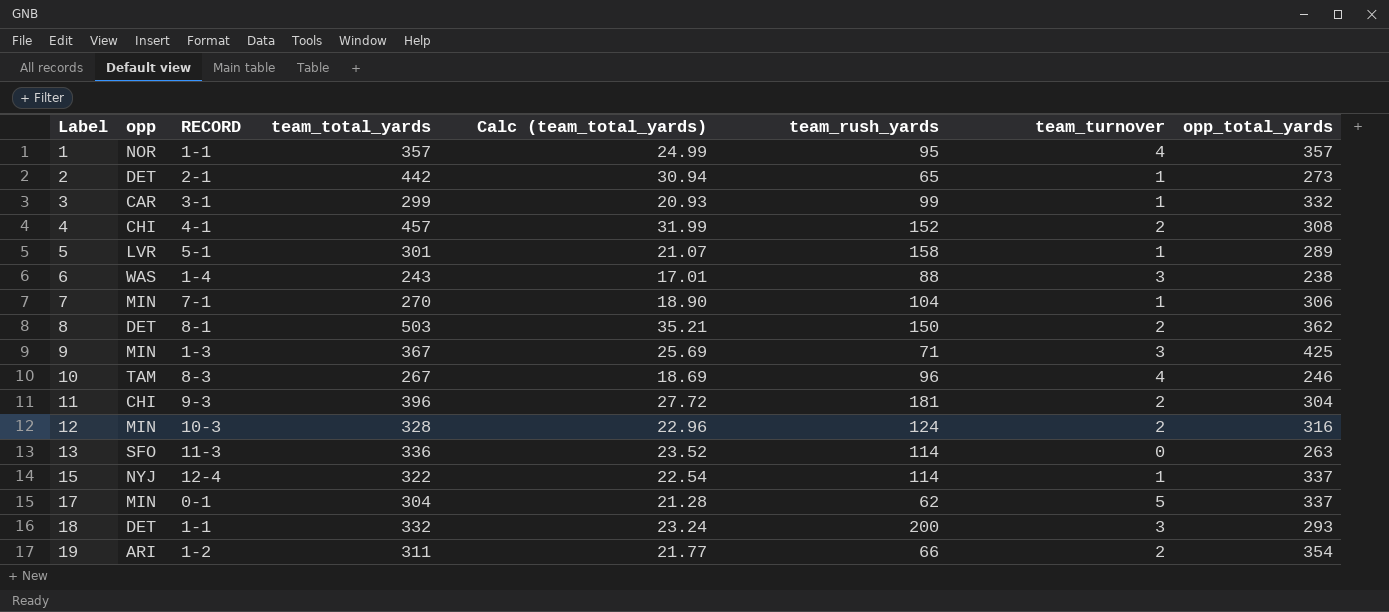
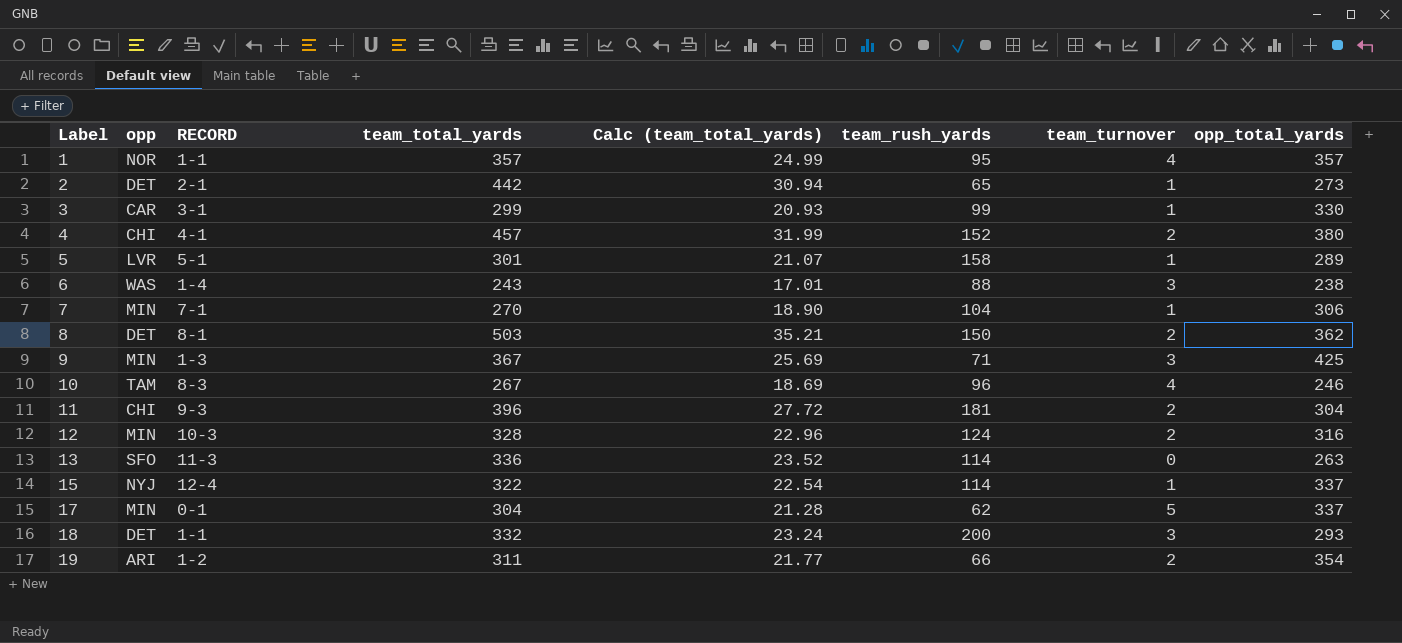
3 | opp_total_yards: 332 -> 330
4 | opp_total_yards: 308 -> 380

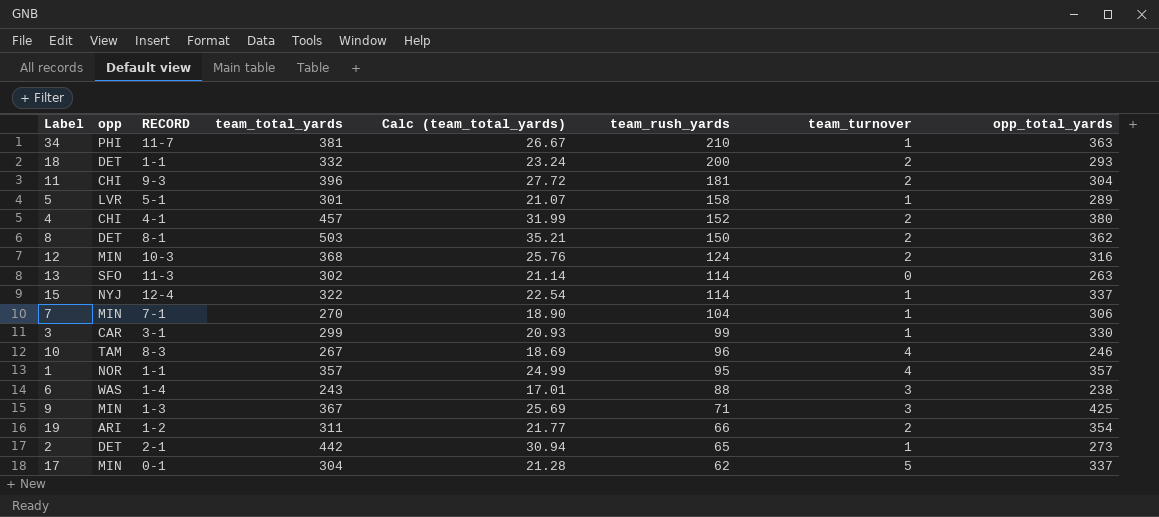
row order: Label ascending -> team_rush_yards descending
row 34: none -> PHI | 11-7 | 381 | 26.67 | 210 | 1 | 363
18 | team_turnover: 3 -> 2
12 | team_total_yards: 328 -> 368
12 | Calc (team_total_yards): 22.96 -> 25.76
13 | team_total_yards: 336 -> 302
13 | Calc (team_total_yards): 23.52 -> 21.14

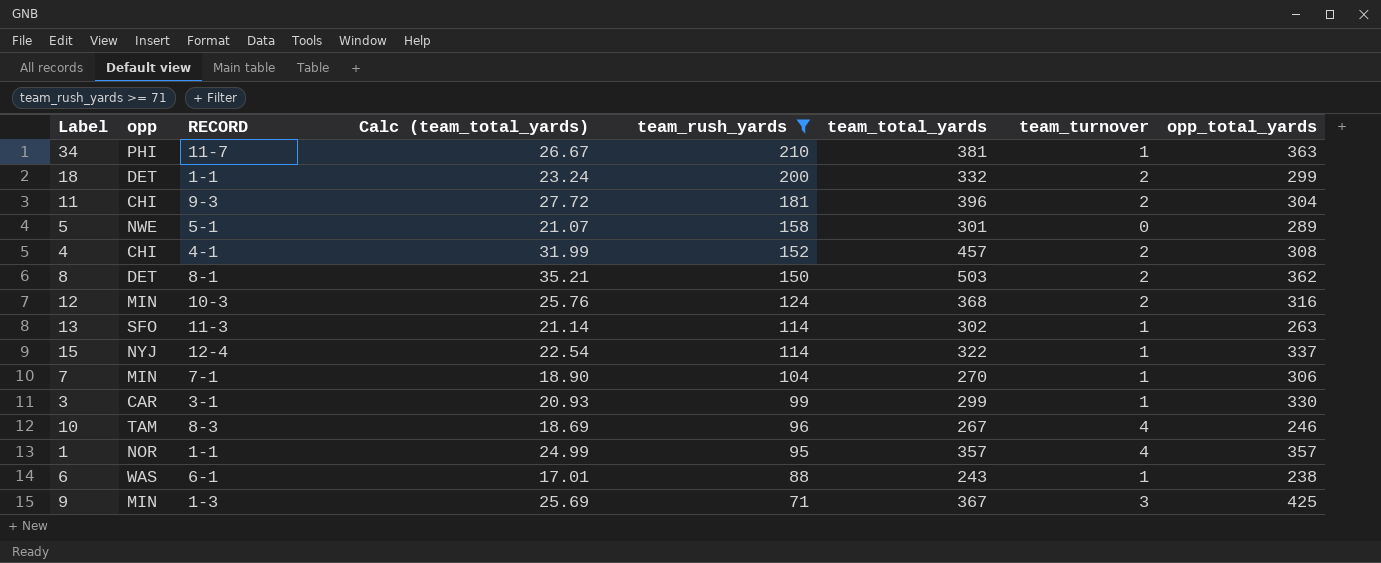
filter: none -> team_rush_yards >= 71
column team_total_yards | position: 4 -> 6
18 | opp_total_yards: 293 -> 299
5 | opp: LVR -> NWE
5 | team_turnover: 1 -> 0
4 | opp_total_yards: 380 -> 308
13 | team_turnover: 0 -> 1
6 | RECORD: 1-4 -> 6-1
6 | team_turnover: 3 -> 1

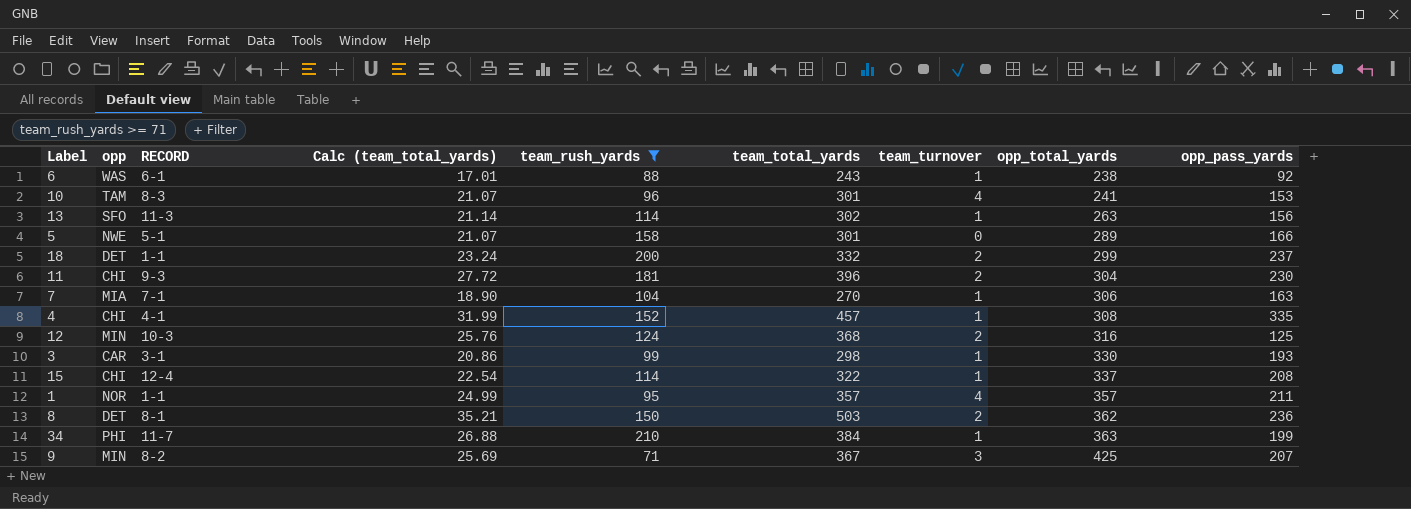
row order: team_rush_yards descending -> opp_total_yards ascending
column opp_pass_yards | position: none -> 9
10 | Calc (team_total_yards): 18.69 -> 21.07
10 | team_total_yards: 267 -> 301
10 | opp_total_yards: 246 -> 241
7 | opp: MIN -> MIA
4 | team_turnover: 2 -> 1
3 | Calc (team_total_yards): 20.93 -> 20.86
3 | team_total_yards: 299 -> 298
15 | opp: NYJ -> CHI
34 | Calc (team_total_yards): 26.67 -> 26.88
34 | team_total_yards: 381 -> 384
9 | RECORD: 1-3 -> 8-2

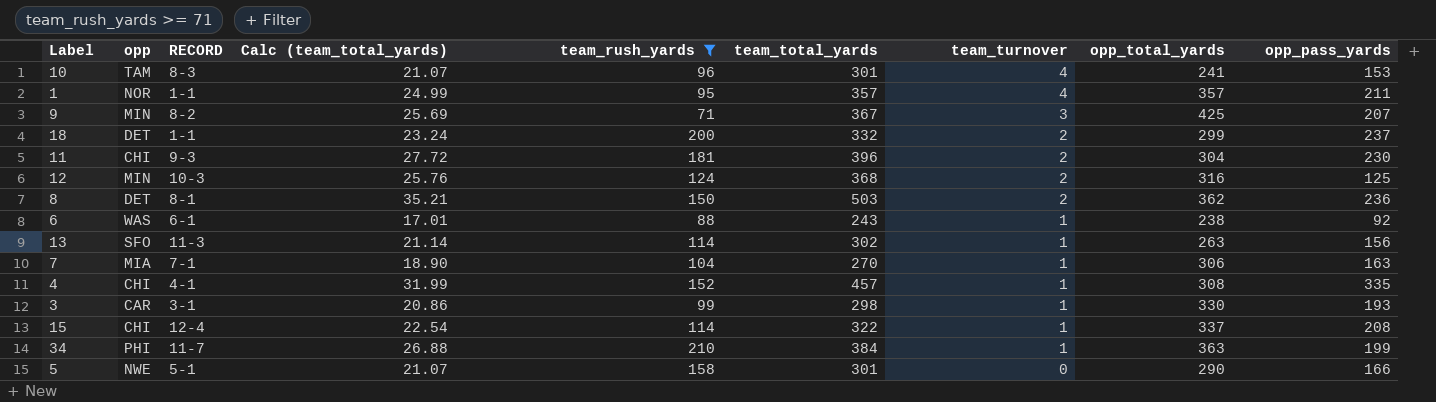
row order: opp_total_yards ascending -> team_turnover descending
5 | opp_total_yards: 289 -> 290

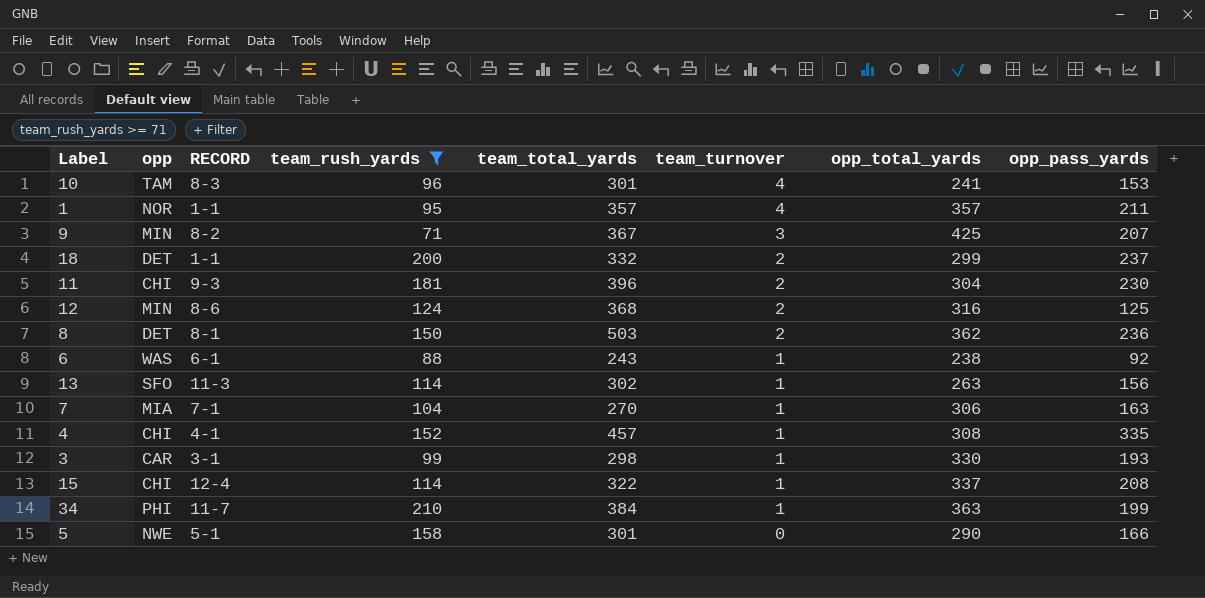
column Calc (team_total_yards) | formula: [team_total_yards] * 0.07 -> none
12 | RECORD: 10-3 -> 8-6

